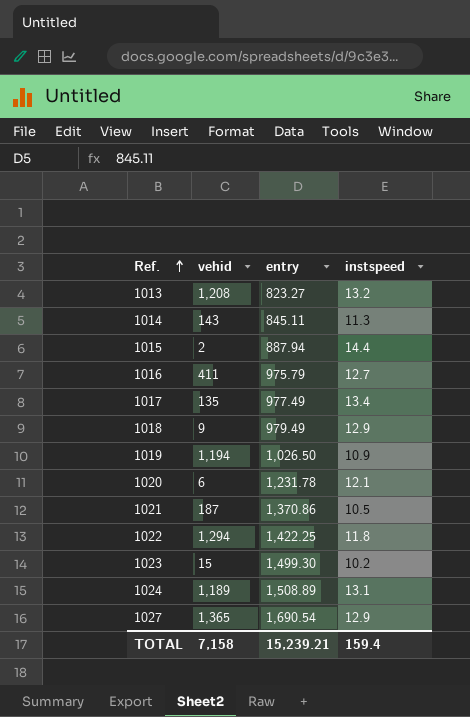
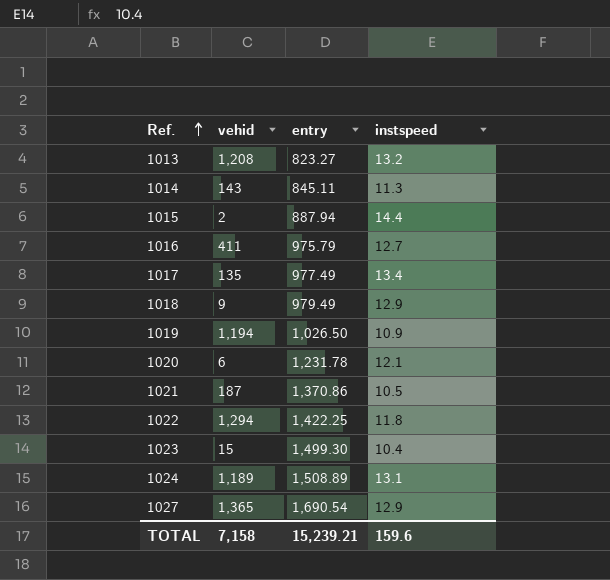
1023 | instspeed: 10.2 -> 10.4
TOTAL | instspeed: 159.4 -> 159.6

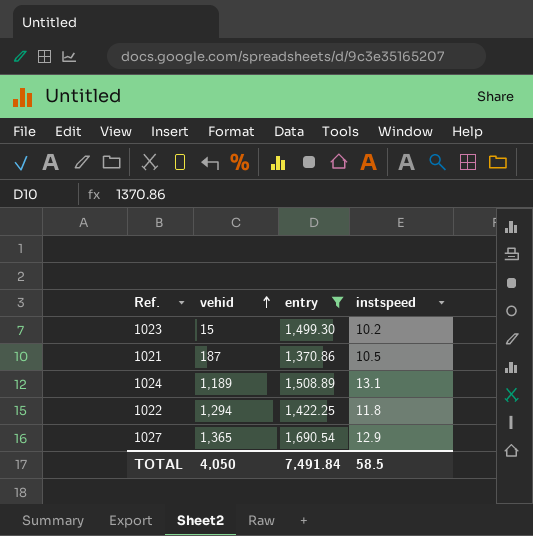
filter: none -> entry >= 1,370.86
row order: Ref. ascending -> vehid ascending
1023 | instspeed: 10.4 -> 10.2
TOTAL | vehid: 7,158 -> 4,050
TOTAL | entry: 15,239.21 -> 7,491.84
TOTAL | instspeed: 159.6 -> 58.5

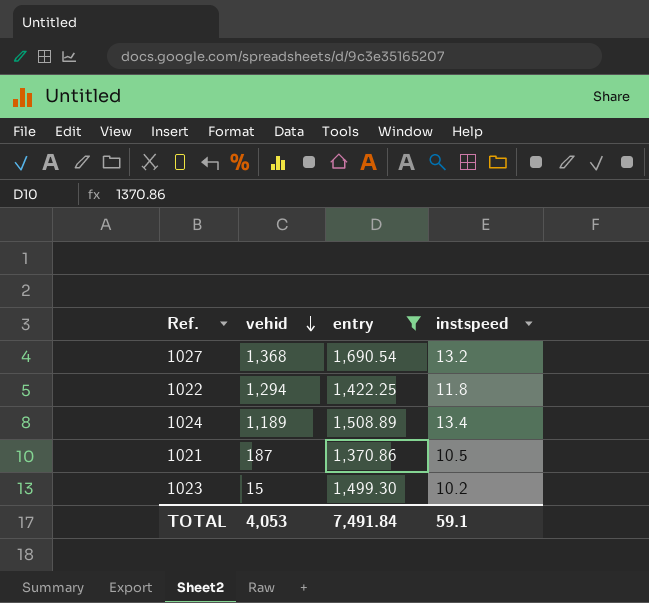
row order: vehid ascending -> vehid descending
1027 | vehid: 1,365 -> 1,368
1027 | instspeed: 12.9 -> 13.2
1024 | instspeed: 13.1 -> 13.4
TOTAL | vehid: 4,050 -> 4,053
TOTAL | instspeed: 58.5 -> 59.1

